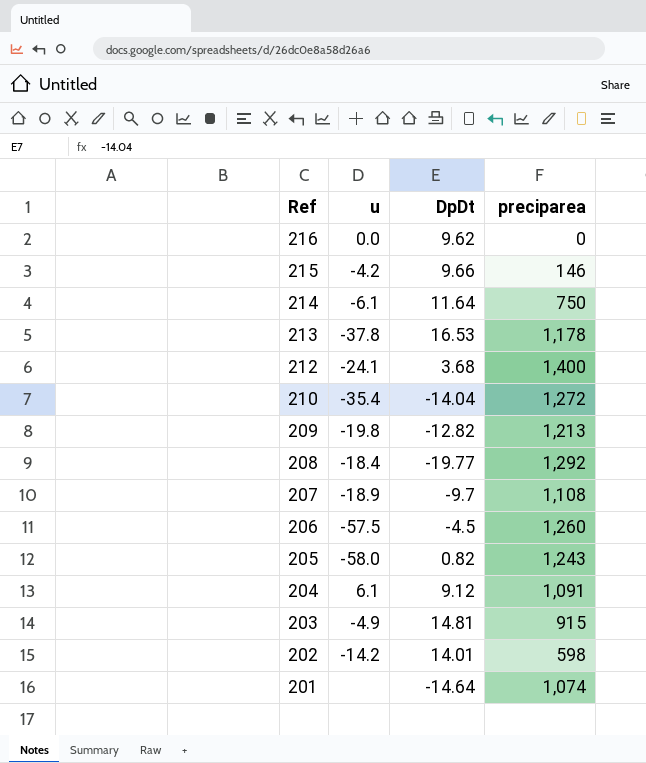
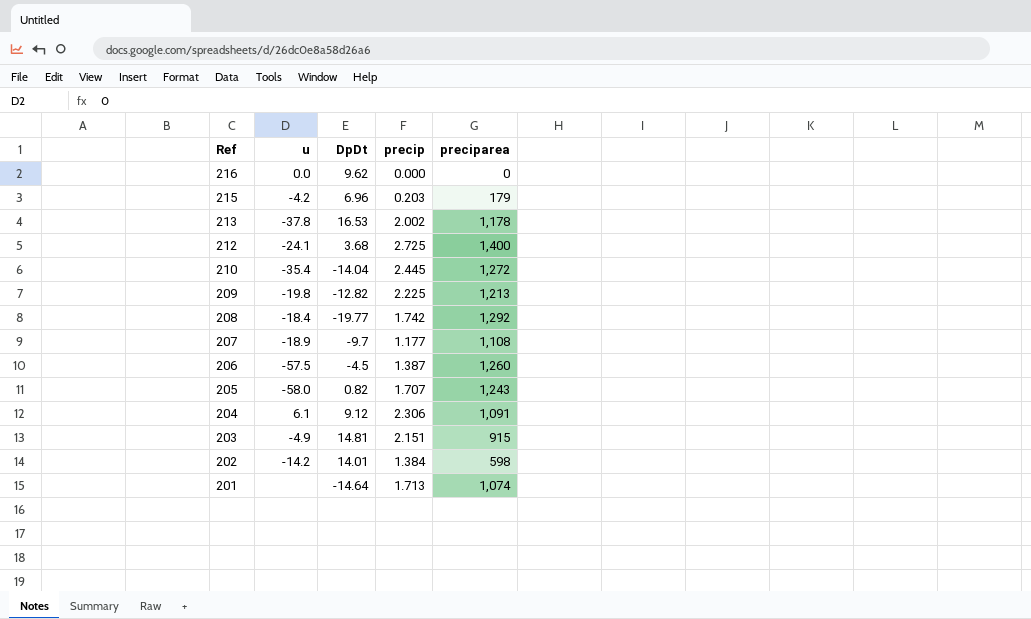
column precip | position: none -> 4
row 214: -6.1 | 11.64 | 750 -> none
215 | DpDt: 9.66 -> 6.96
215 | preciparea: 146 -> 179

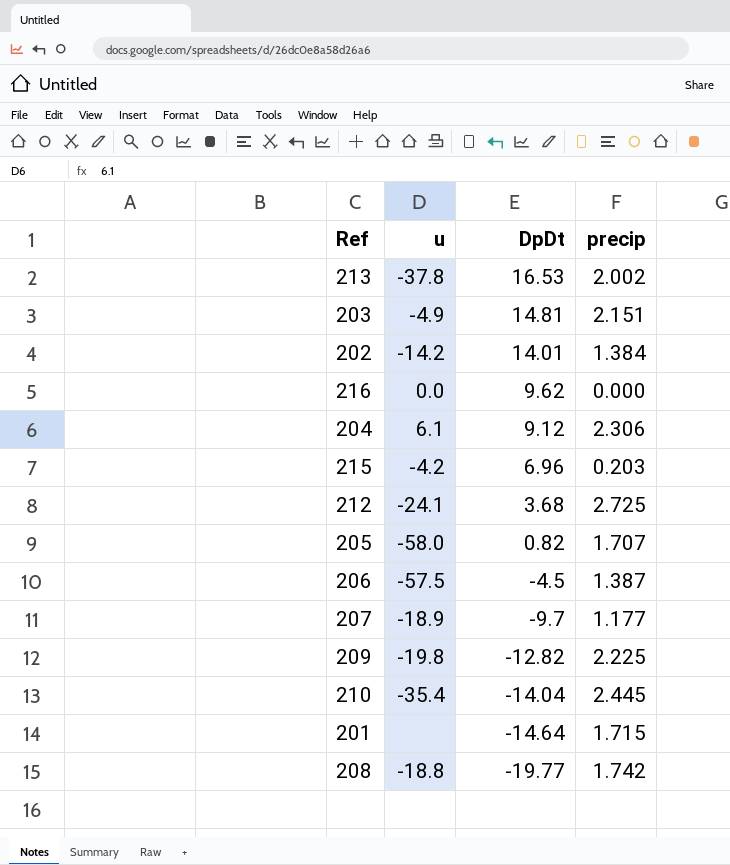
row order: Ref descending -> DpDt descending
column preciparea | position: 5 -> none
201 | precip: 1.713 -> 1.715
208 | u: -18.4 -> -18.8

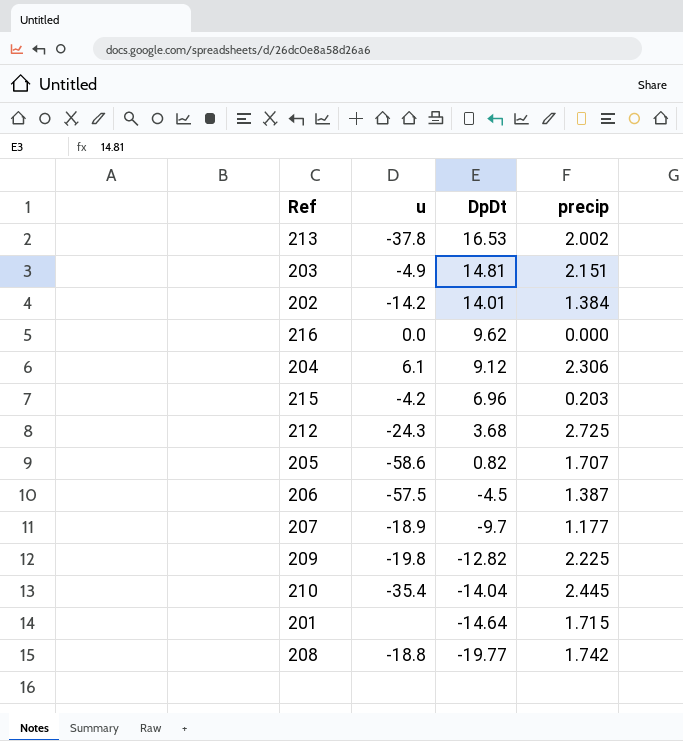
212 | u: -24.1 -> -24.3
205 | u: -58.0 -> -58.6

